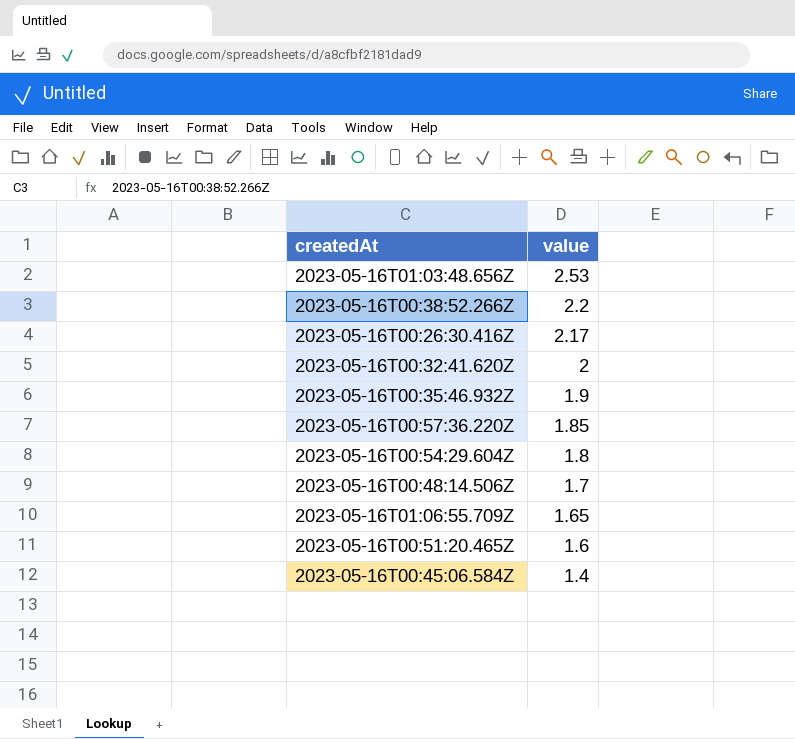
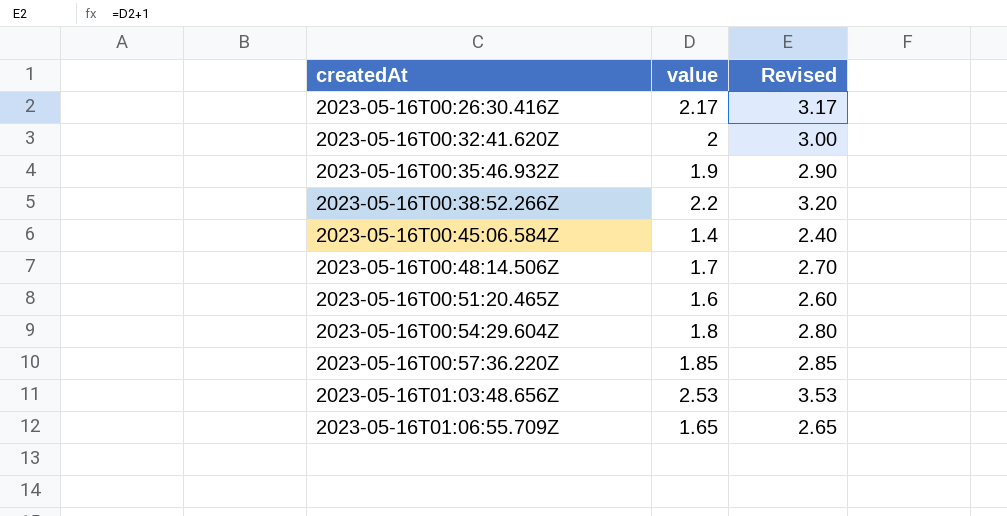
row order: value descending -> createdAt ascending
column Revised | formula: none -> [value] + 1

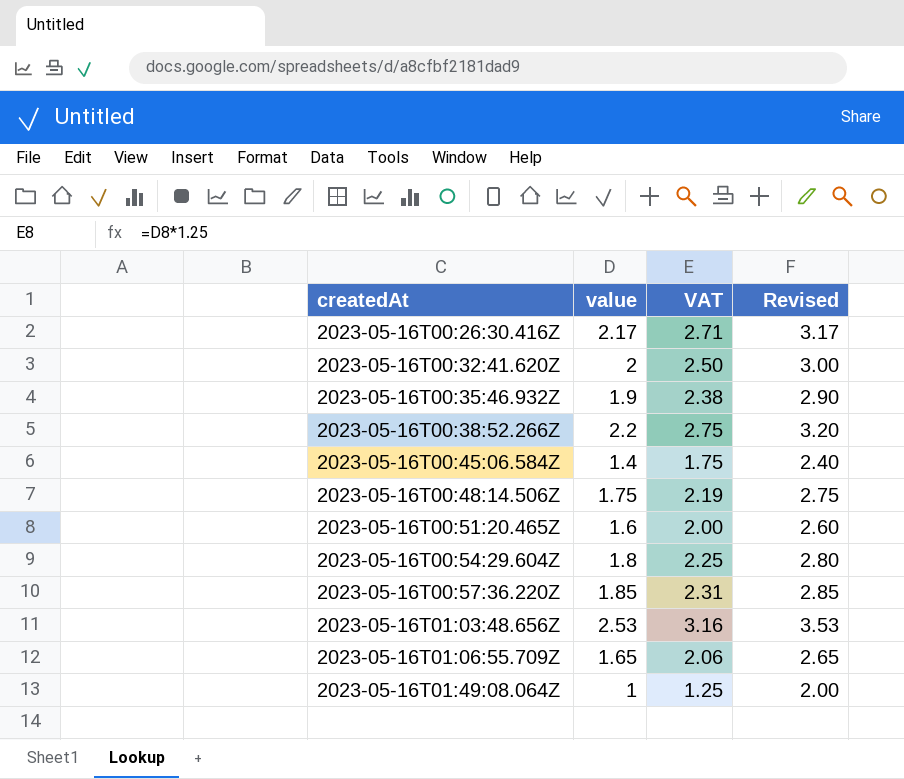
column VAT | formula: none -> [value] * 1.25
2023-05-16T00:48:14.506Z | value: 1.7 -> 1.75
2023-05-16T00:48:14.506Z | Revised: 2.70 -> 2.75
row 2023-05-16T01:49:08.064Z: none -> 1 | 1.25 | 2.00

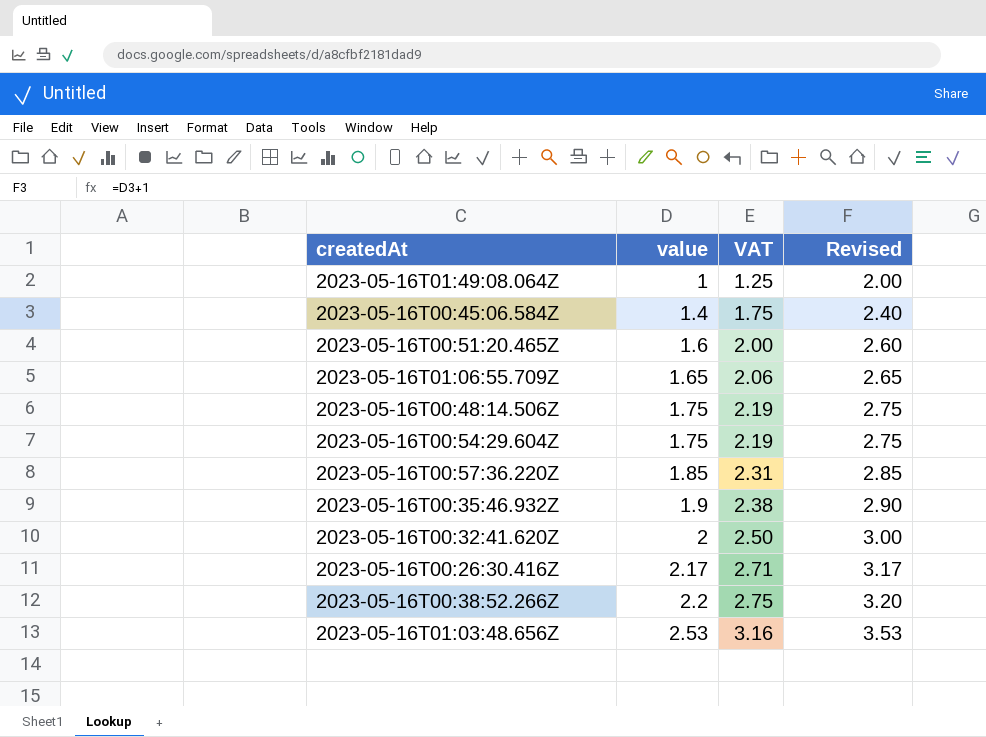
row order: createdAt ascending -> value ascending
2023-05-16T00:54:29.604Z | value: 1.8 -> 1.75
2023-05-16T00:54:29.604Z | VAT: 2.25 -> 2.19
2023-05-16T00:54:29.604Z | Revised: 2.80 -> 2.75

